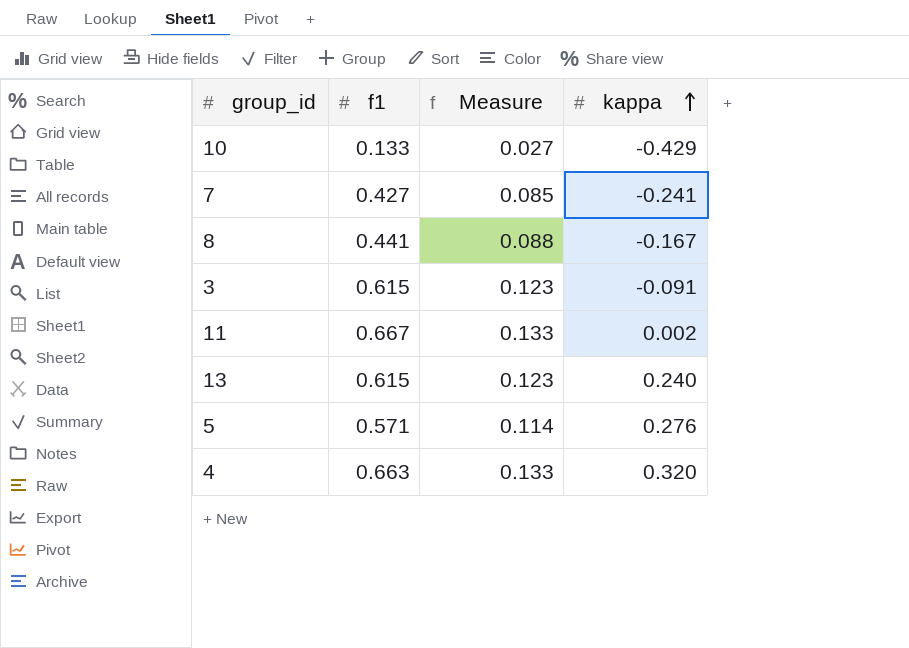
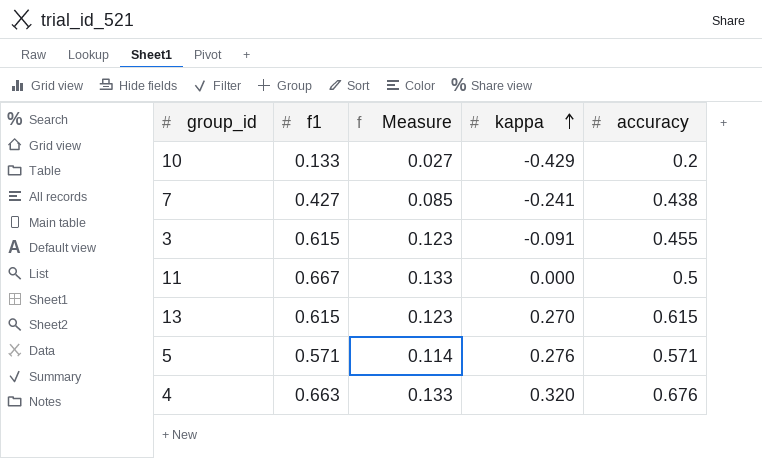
column accuracy | position: none -> 5
row 8: 0.441 | 0.088 | -0.167 -> none
11 | kappa: 0.002 -> 0.000
13 | kappa: 0.240 -> 0.270

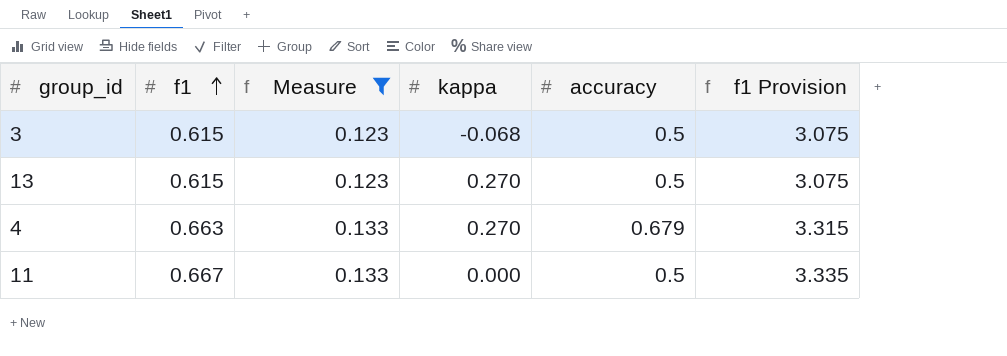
filter: none -> Measure >= 0.123
row order: kappa ascending -> f1 ascending
column f1 Provision | formula: none -> [f1] * 5
3 | kappa: -0.091 -> -0.068
3 | accuracy: 0.455 -> 0.5
13 | accuracy: 0.615 -> 0.5
4 | kappa: 0.320 -> 0.270
4 | accuracy: 0.676 -> 0.679

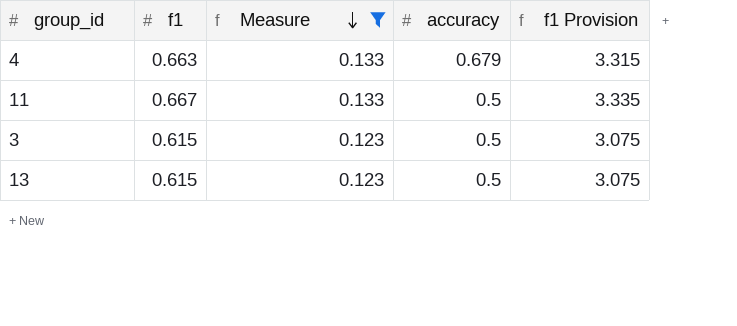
row order: f1 ascending -> Measure descending
column kappa | position: 4 -> none

